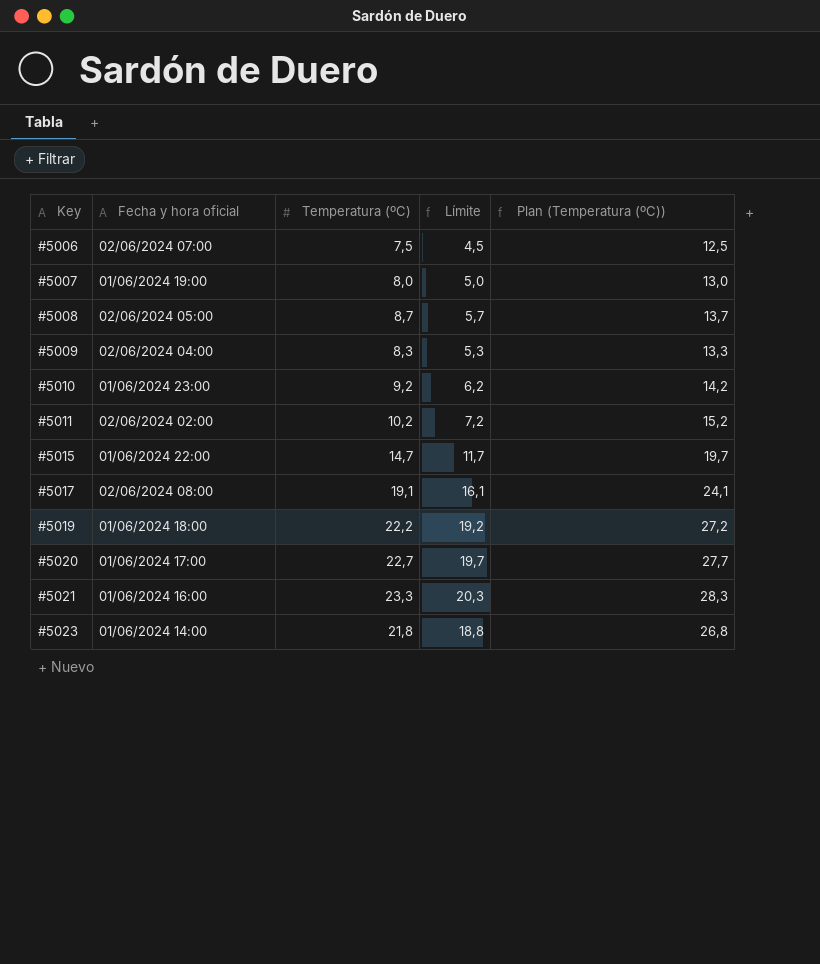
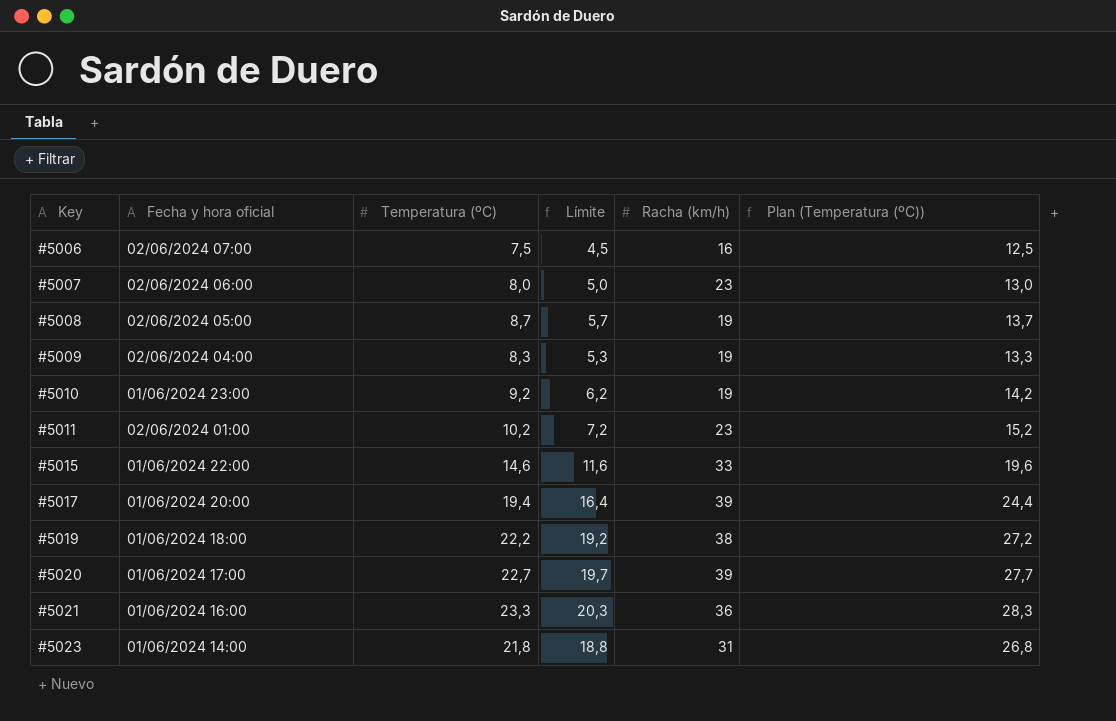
column Racha (km/h) | position: none -> 5
#5007 | Fecha y hora oficial: 01/06/2024 19:00 -> 02/06/2024 06:00
#5011 | Fecha y hora oficial: 02/06/2024 02:00 -> 02/06/2024 01:00
#5015 | Temperatura (ºC): 14,7 -> 14,6
#5015 | Límite: 11,7 -> 11,6
#5015 | Plan (Temperatura (ºC)): 19,7 -> 19,6
#5017 | Fecha y hora oficial: 02/06/2024 08:00 -> 01/06/2024 20:00
#5017 | Temperatura (ºC): 19,1 -> 19,4
#5017 | Límite: 16,1 -> 16,4
#5017 | Plan (Temperatura (ºC)): 24,1 -> 24,4

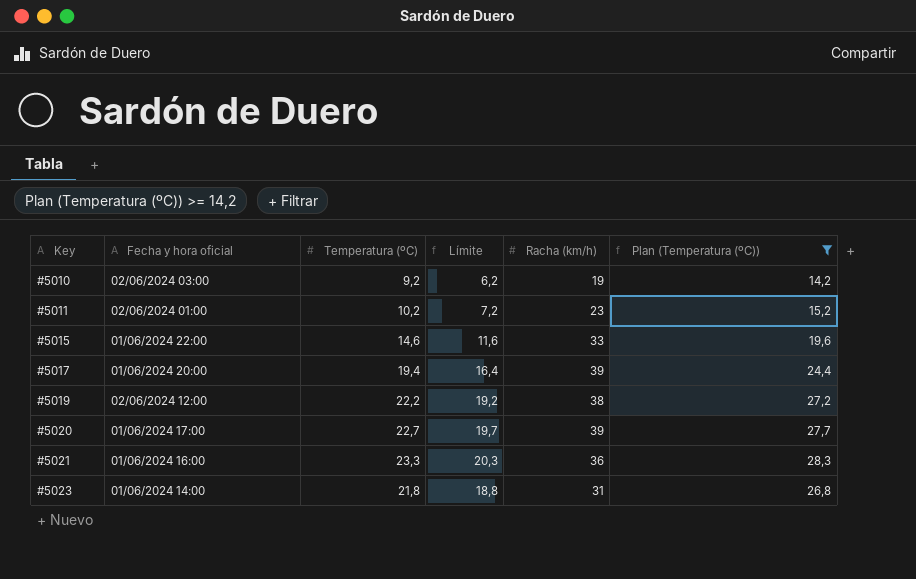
filter: none -> Plan (Temperatura (ºC)) >= 14,2
#5010 | Fecha y hora oficial: 01/06/2024 23:00 -> 02/06/2024 03:00
#5019 | Fecha y hora oficial: 01/06/2024 18:00 -> 02/06/2024 12:00

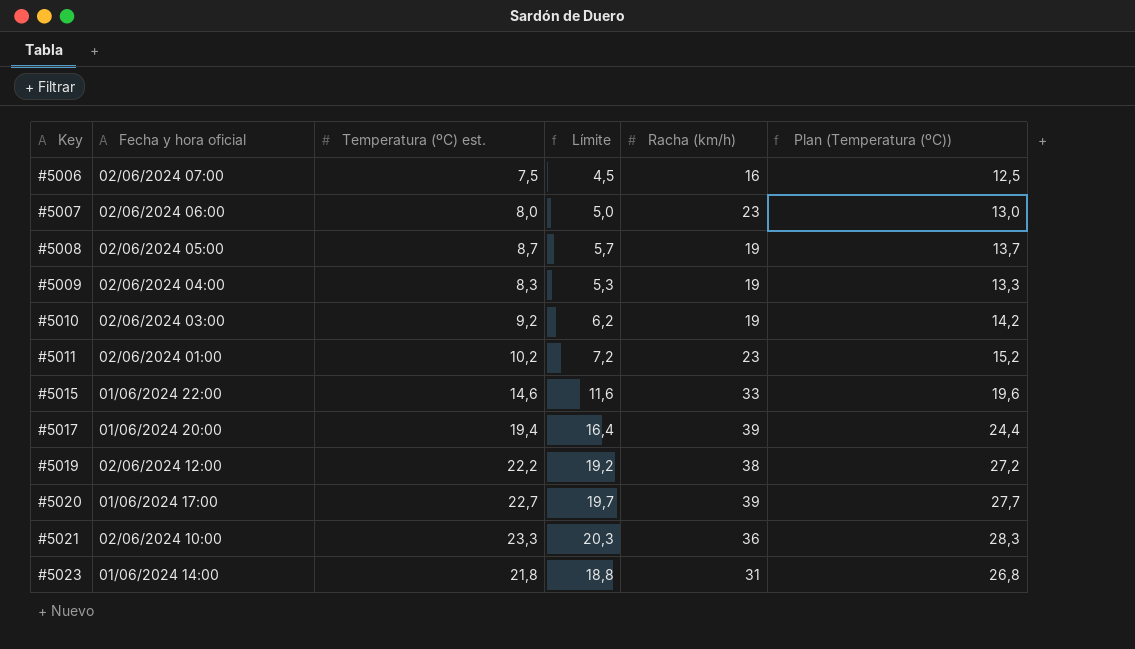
filter: Plan (Temperatura (ºC)) >= 14,2 -> none
column name: Temperatura (ºC) -> Temperatura (ºC) est.
#5021 | Fecha y hora oficial: 01/06/2024 16:00 -> 02/06/2024 10:00

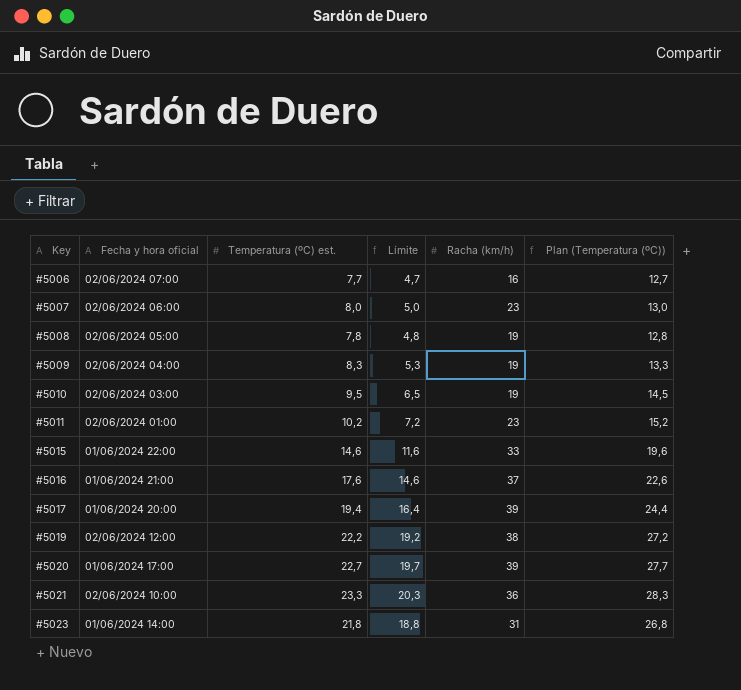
#5006 | Temperatura (ºC) est.: 7,5 -> 7,7
#5006 | Límite: 4,5 -> 4,7
#5006 | Plan (Temperatura (ºC)): 12,5 -> 12,7
#5008 | Temperatura (ºC) est.: 8,7 -> 7,8
#5008 | Límite: 5,7 -> 4,8
#5008 | Plan (Temperatura (ºC)): 13,7 -> 12,8
#5010 | Temperatura (ºC) est.: 9,2 -> 9,5
#5010 | Límite: 6,2 -> 6,5
#5010 | Plan (Temperatura (ºC)): 14,2 -> 14,5
row #5016: none -> 01/06/2024 21:00 | 17,6 | 14,6 | 37 | 22,6

